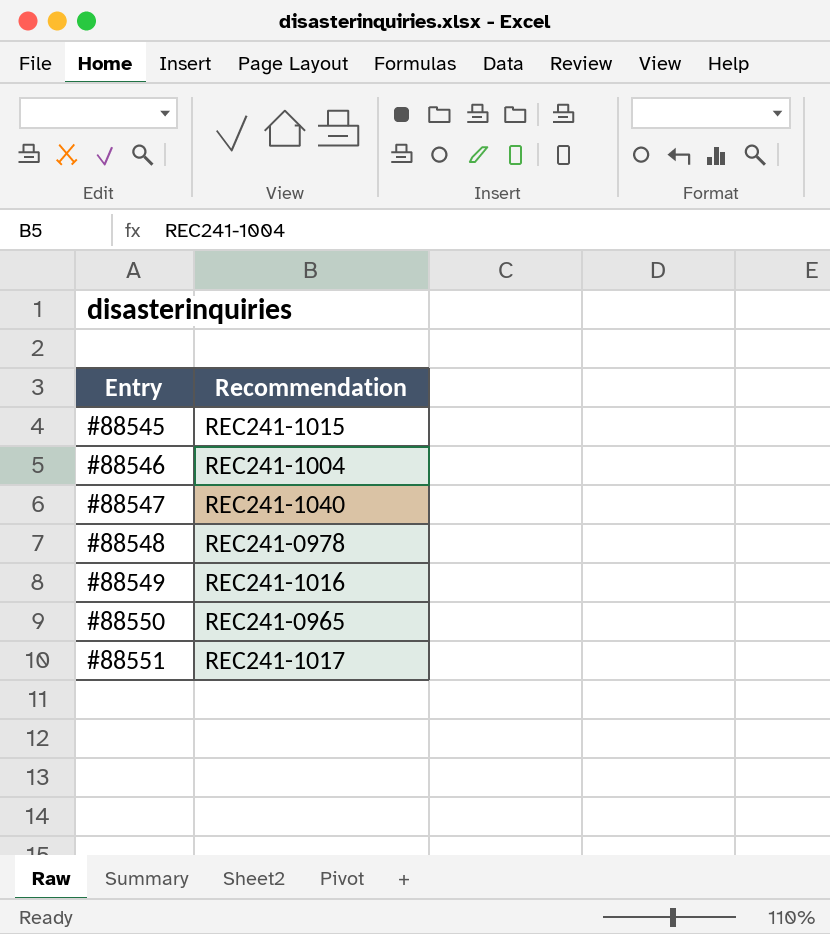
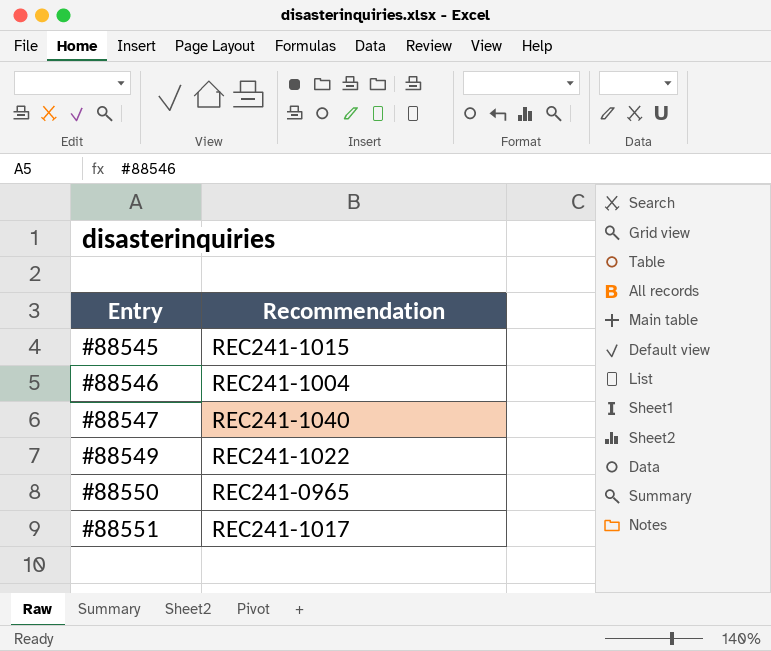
row #88548: REC241-0978 -> none
#88549 | Recommendation: REC241-1016 -> REC241-1022

